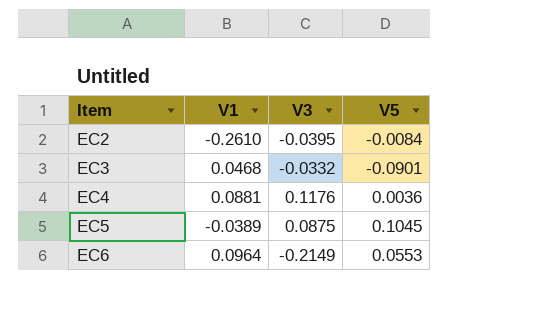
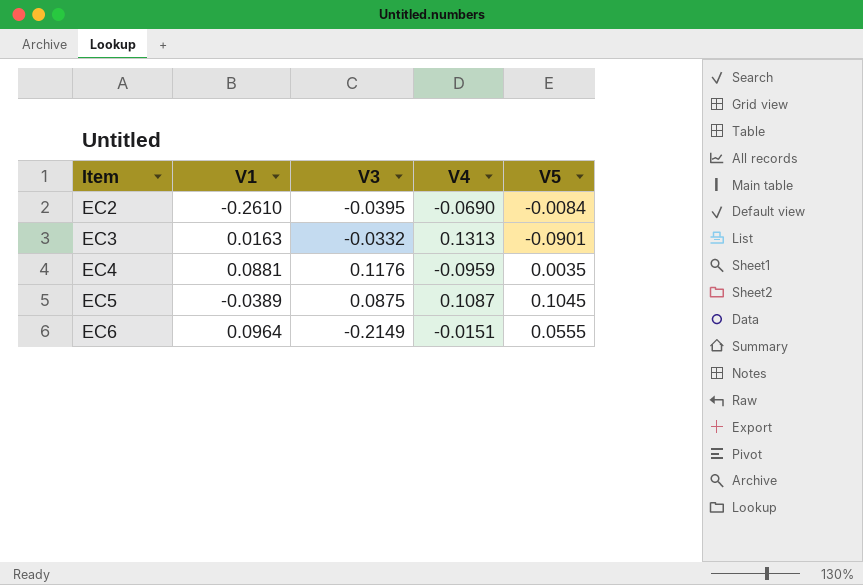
column V4 | position: none -> 4
EC3 | V1: 0.0468 -> 0.0163
EC4 | V5: 0.0036 -> 0.0035
EC6 | V5: 0.0553 -> 0.0555

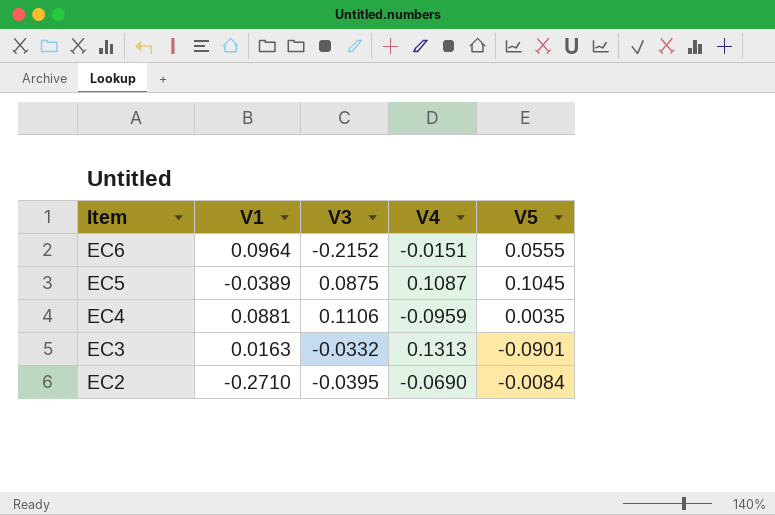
row order: Item ascending -> Item descending
EC6 | V3: -0.2149 -> -0.2152
EC4 | V3: 0.1176 -> 0.1106
EC2 | V1: -0.2610 -> -0.2710

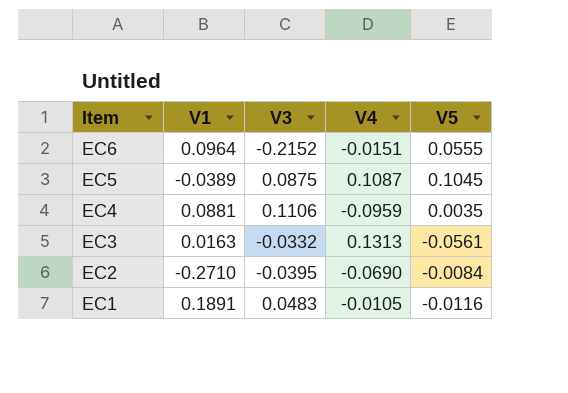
EC3 | V5: -0.0901 -> -0.0561
row EC1: none -> 0.1891 | 0.0483 | -0.0105 | -0.0116

